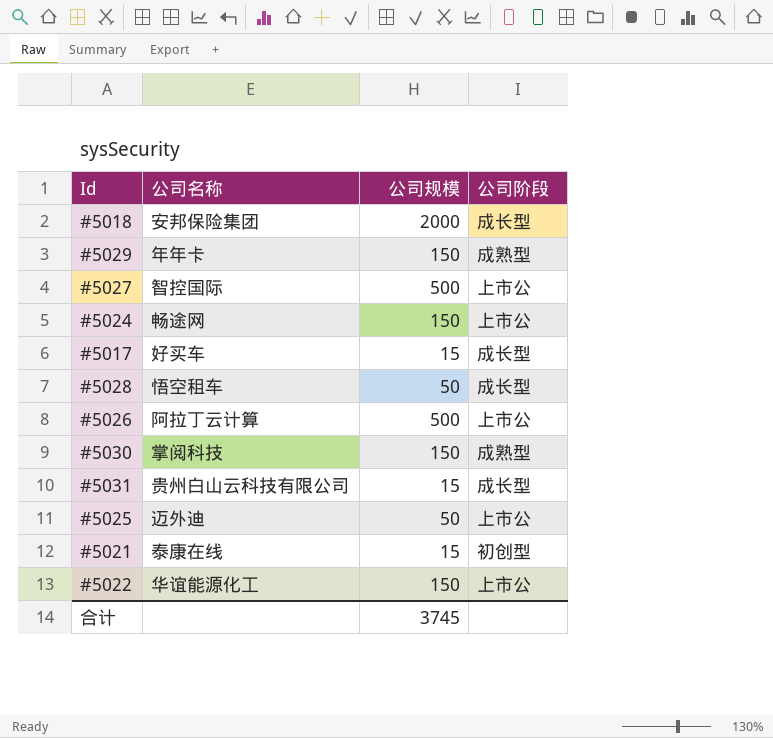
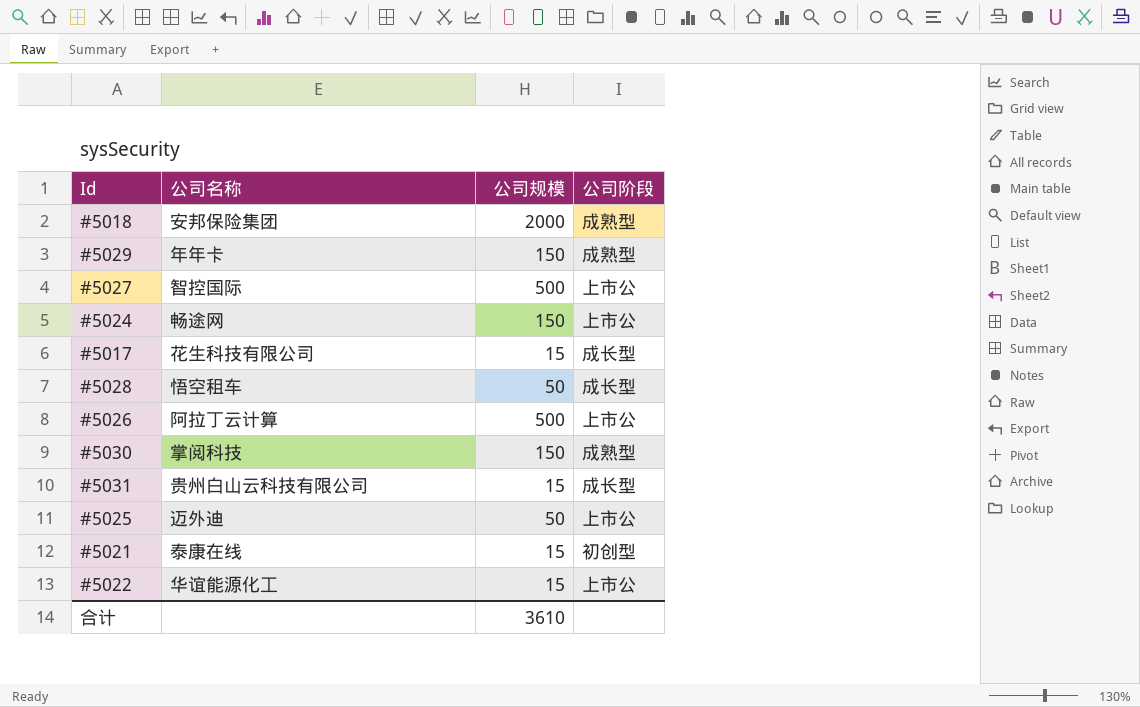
#5018 | 公司阶段: 成长型 -> 成熟型
#5017 | 公司名称: 好买车 -> 花生科技有限公司
#5022 | 公司规模: 150 -> 15
合计 | 公司规模: 3745 -> 3610

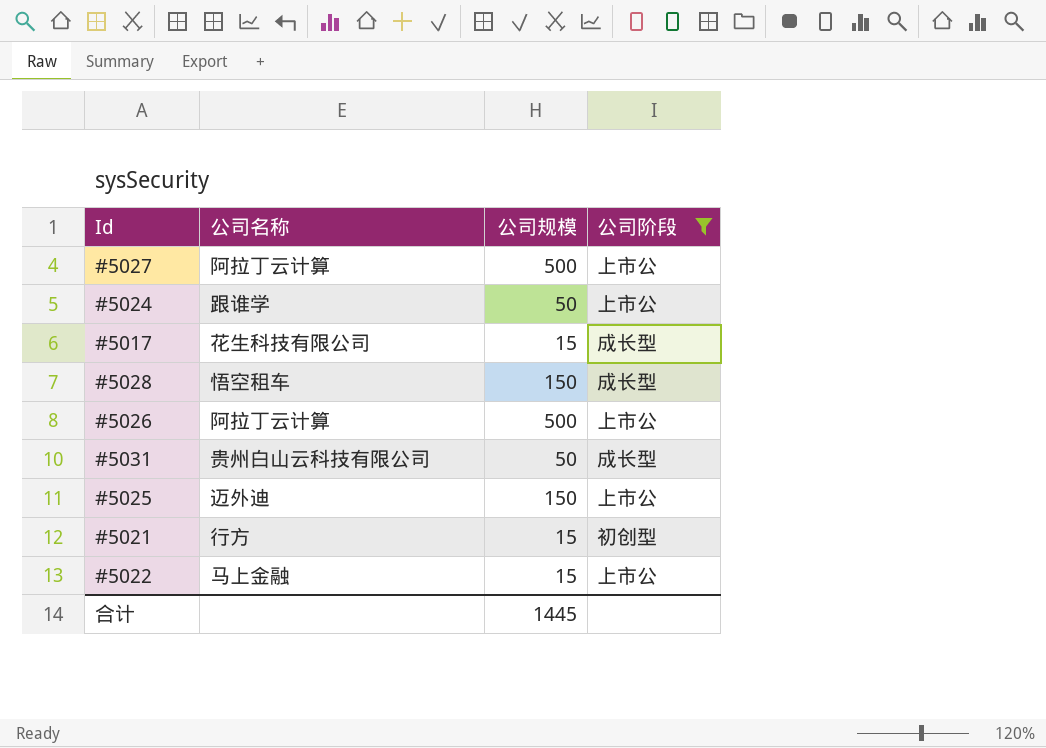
filter: none -> 公司阶段 != 成熟型
#5027 | 公司名称: 智控国际 -> 阿拉丁云计算
#5024 | 公司名称: 畅途网 -> 跟谁学
#5024 | 公司规模: 150 -> 50
#5028 | 公司规模: 50 -> 150
#5031 | 公司规模: 15 -> 50
#5025 | 公司规模: 50 -> 150
#5021 | 公司名称: 泰康在线 -> 行方
#5022 | 公司名称: 华谊能源化工 -> 马上金融
合计 | 公司规模: 3610 -> 1445

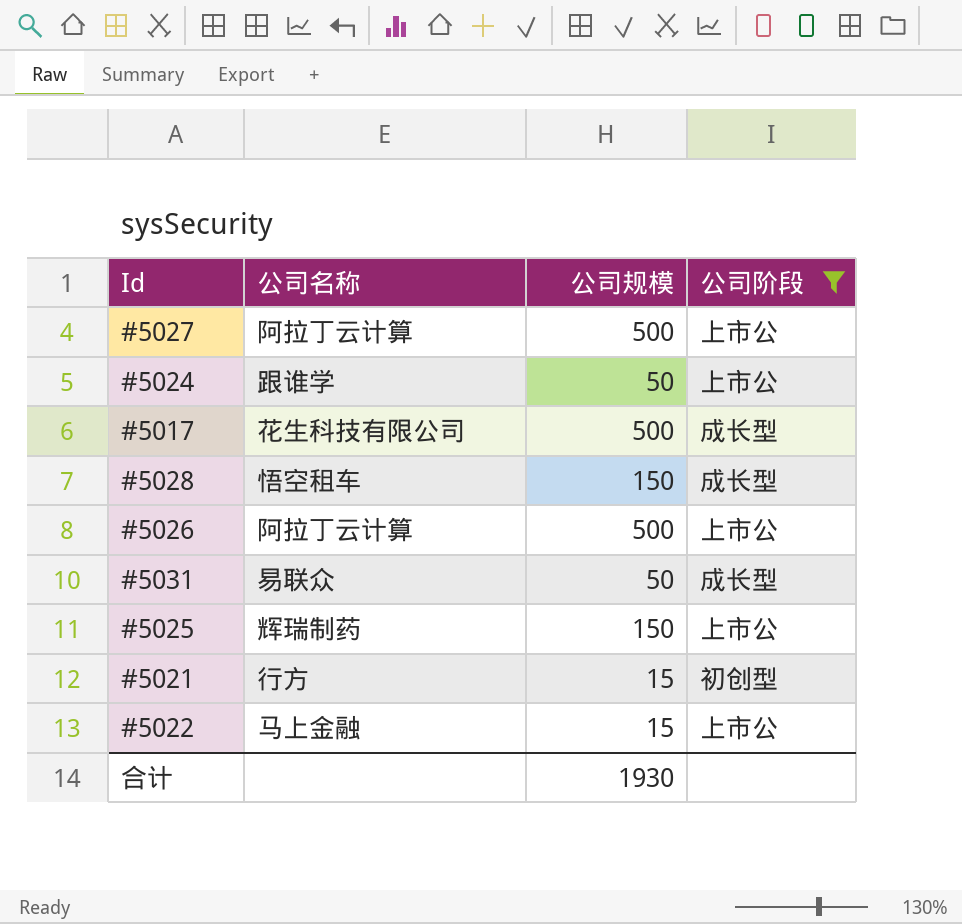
#5017 | 公司规模: 15 -> 500
#5031 | 公司名称: 贵州白山云科技有限公司 -> 易联众
#5025 | 公司名称: 迈外迪 -> 辉瑞制药
合计 | 公司规模: 1445 -> 1930

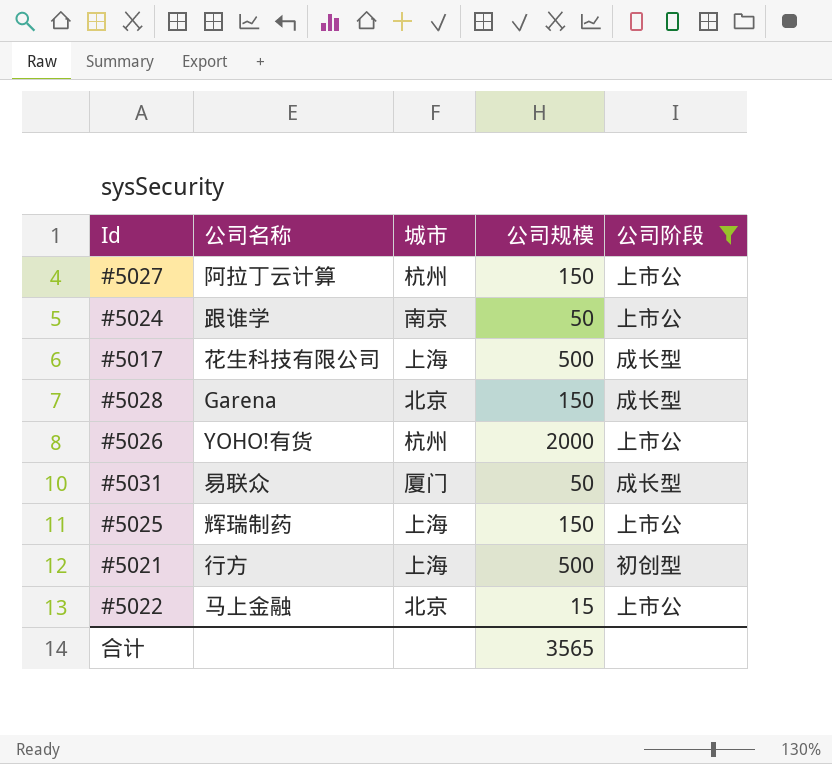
column 城市 | position: none -> 3
#5027 | 公司规模: 500 -> 150
#5028 | 公司名称: 悟空租车 -> Garena
#5026 | 公司名称: 阿拉丁云计算 -> YOHO!有货
#5026 | 公司规模: 500 -> 2000
#5021 | 公司规模: 15 -> 500
合计 | 公司规模: 1930 -> 3565

